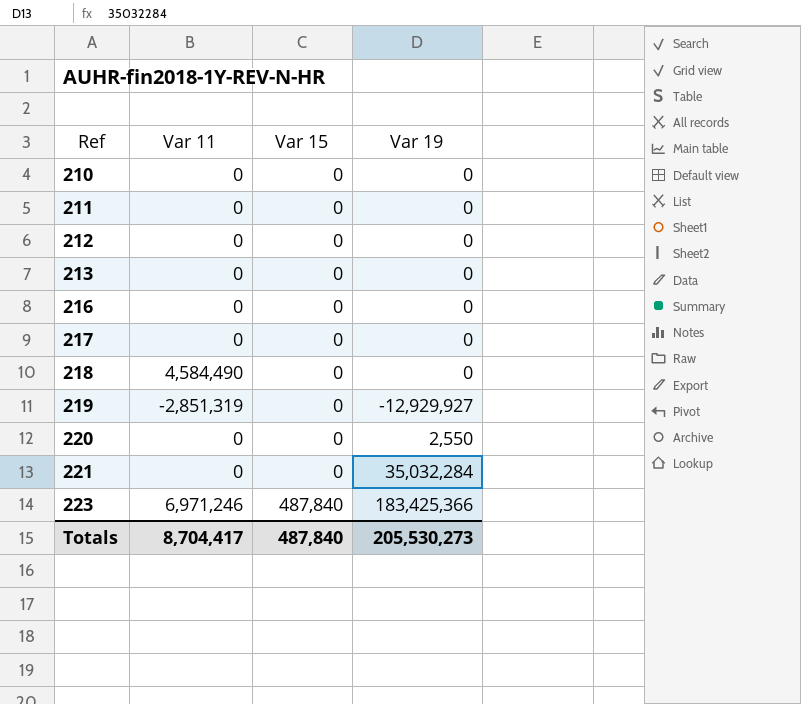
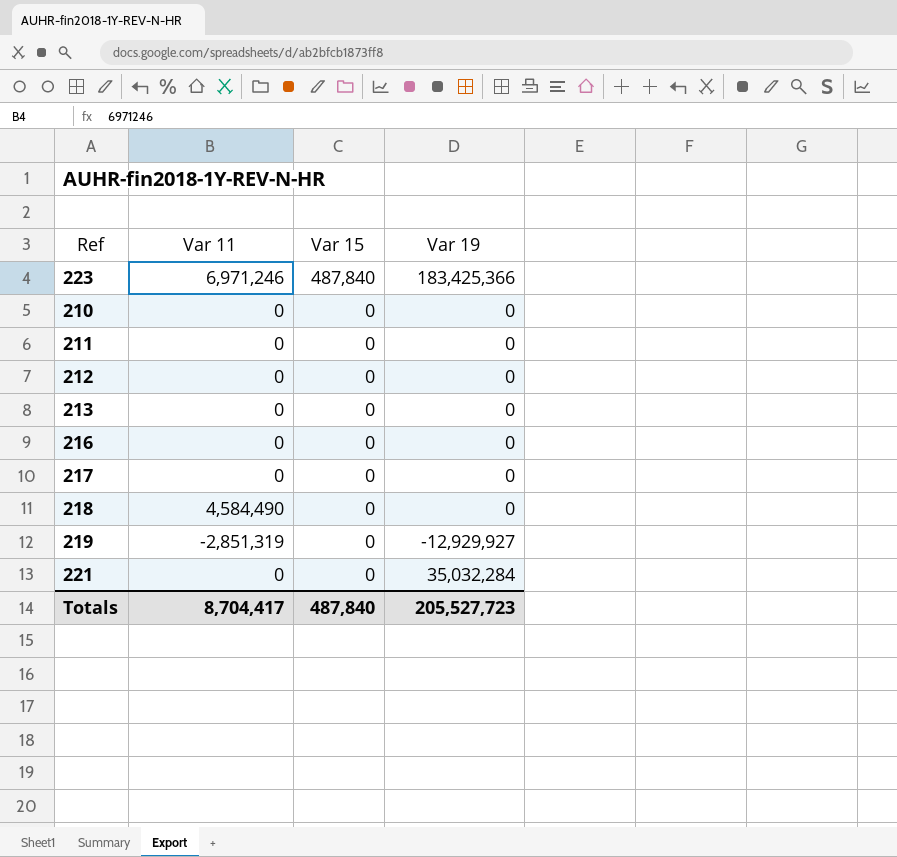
row order: Ref ascending -> Var 15 descending
row 220: 0 | 0 | 2,550 -> none
Totals | Var 19: 205,530,273 -> 205,527,723

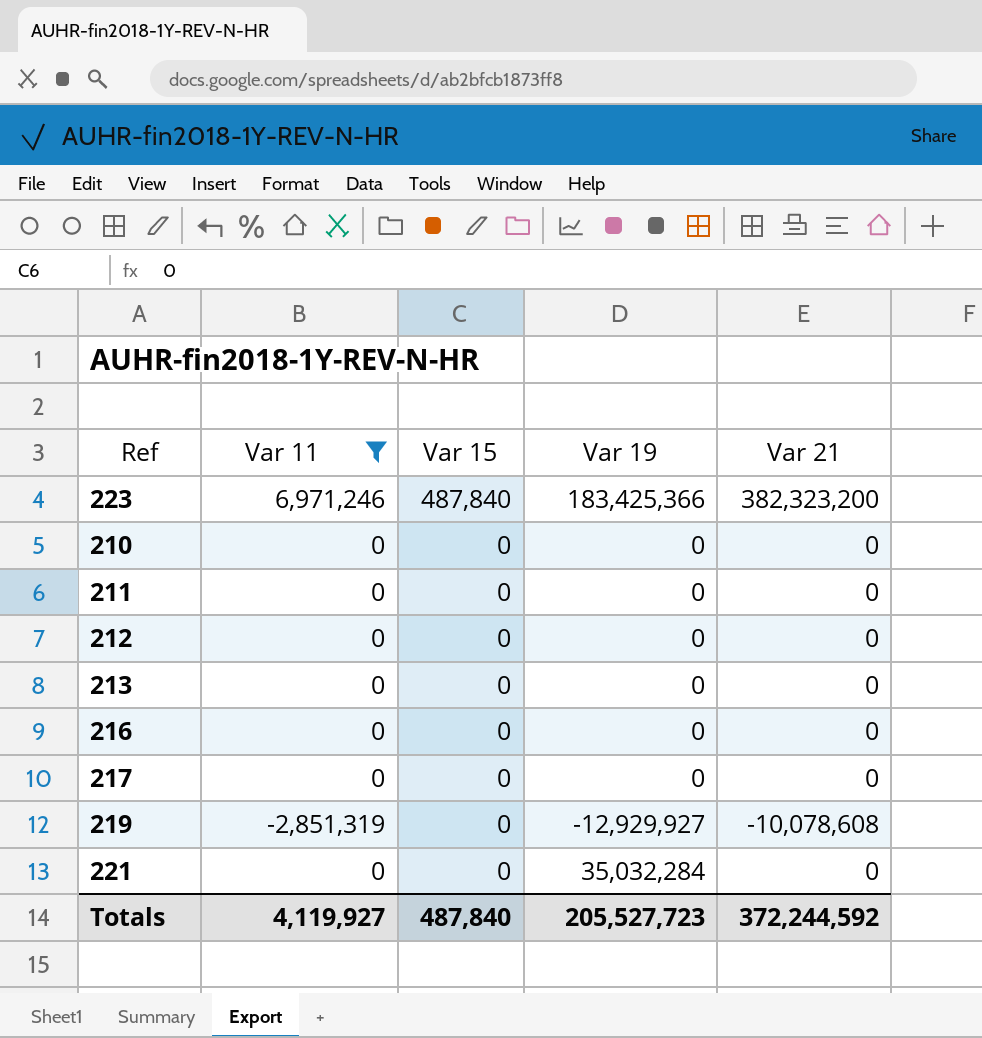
filter: none -> Var 11 != 4,584,490
column Var 21 | position: none -> 5
Totals | Var 11: 8,704,417 -> 4,119,927

